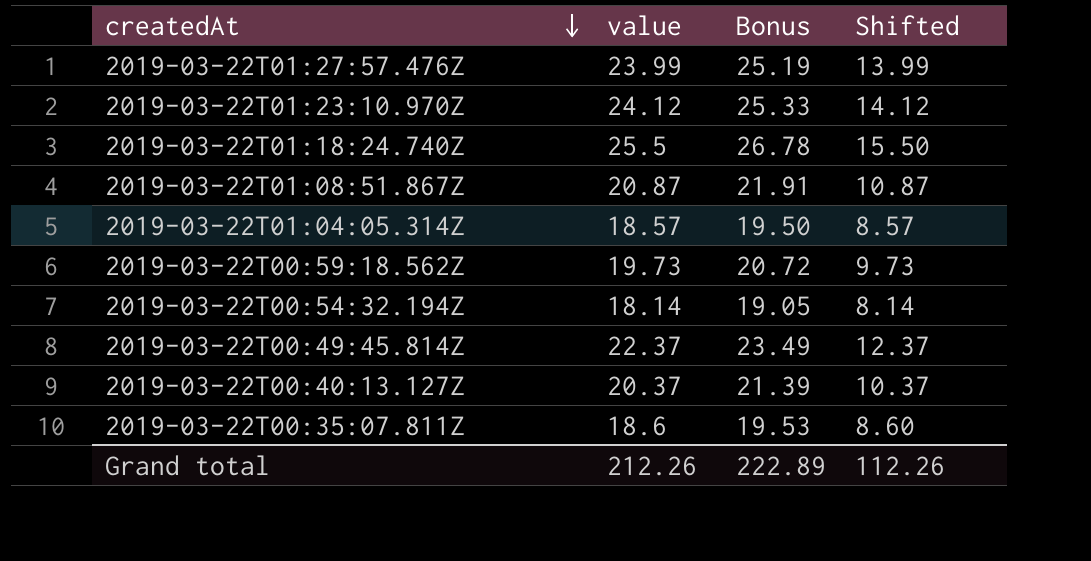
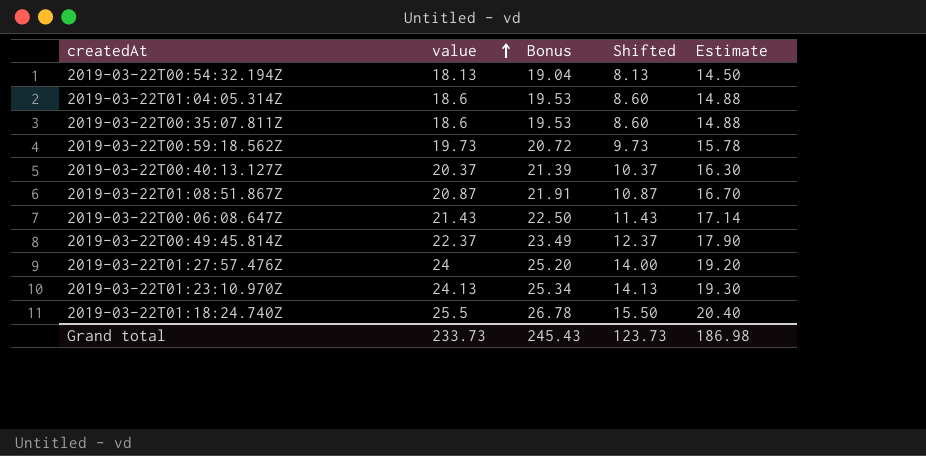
row order: createdAt descending -> value ascending
column Estimate | formula: none -> [value] * 0.8
2019-03-22T00:54:32.194Z | value: 18.14 -> 18.13
2019-03-22T00:54:32.194Z | Bonus: 19.05 -> 19.04
2019-03-22T00:54:32.194Z | Shifted: 8.14 -> 8.13
2019-03-22T01:04:05.314Z | value: 18.57 -> 18.6
2019-03-22T01:04:05.314Z | Bonus: 19.50 -> 19.53
2019-03-22T01:04:05.314Z | Shifted: 8.57 -> 8.60
row 2019-03-22T00:06:08.647Z: none -> 21.43 | 22.50 | 11.43 | 17.14
2019-03-22T01:27:57.476Z | value: 23.99 -> 24
2019-03-22T01:27:57.476Z | Bonus: 25.19 -> 25.20
2019-03-22T01:27:57.476Z | Shifted: 13.99 -> 14.00
2019-03-22T01:23:10.970Z | value: 24.12 -> 24.13
2019-03-22T01:23:10.970Z | Bonus: 25.33 -> 25.34
2019-03-22T01:23:10.970Z | Shifted: 14.12 -> 14.13
Grand total | value: 212.26 -> 233.73
Grand total | Bonus: 222.89 -> 245.43
Grand total | Shifted: 112.26 -> 123.73

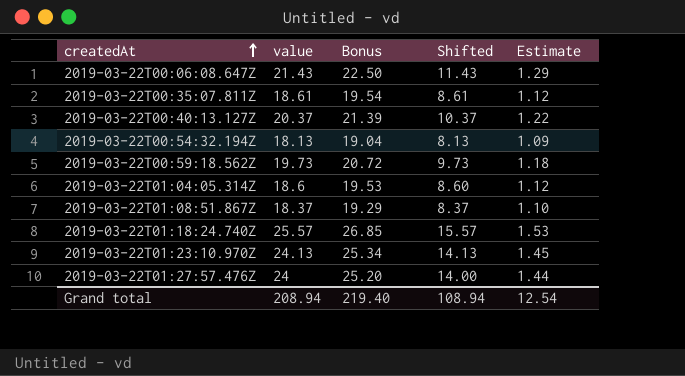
row order: value ascending -> createdAt ascending
column Estimate | formula: [value] * 0.8 -> [value] * 0.06
row 2019-03-22T00:49:45.814Z: 22.37 | 23.49 | 12.37 | 17.90 -> none
2019-03-22T00:35:07.811Z | value: 18.6 -> 18.61
2019-03-22T00:35:07.811Z | Bonus: 19.53 -> 19.54
2019-03-22T00:35:07.811Z | Shifted: 8.60 -> 8.61
2019-03-22T01:08:51.867Z | value: 20.87 -> 18.37
2019-03-22T01:08:51.867Z | Bonus: 21.91 -> 19.29
2019-03-22T01:08:51.867Z | Shifted: 10.87 -> 8.37
2019-03-22T01:18:24.740Z | value: 25.5 -> 25.57
2019-03-22T01:18:24.740Z | Bonus: 26.78 -> 26.85
2019-03-22T01:18:24.740Z | Shifted: 15.50 -> 15.57
Grand total | value: 233.73 -> 208.94
Grand total | Bonus: 245.43 -> 219.40
Grand total | Shifted: 123.73 -> 108.94
Grand total | Estimate: 186.98 -> 12.54

